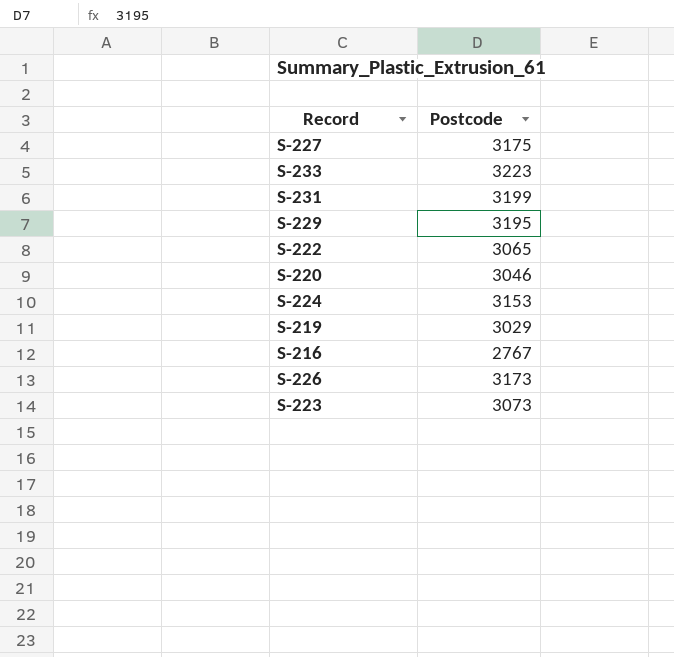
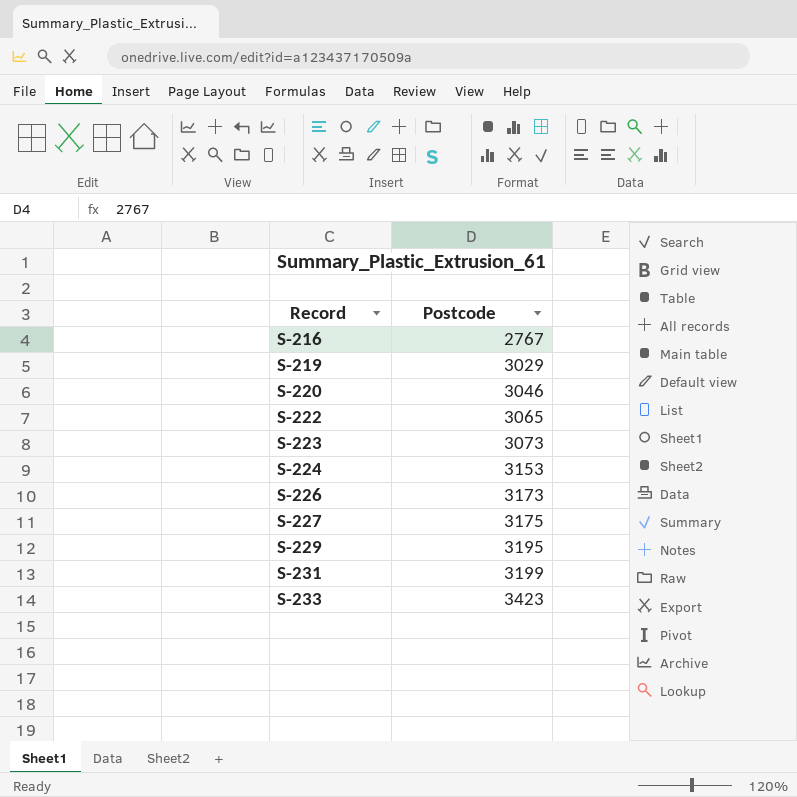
row order: none -> Record ascending
S-233 | Postcode: 3223 -> 3423

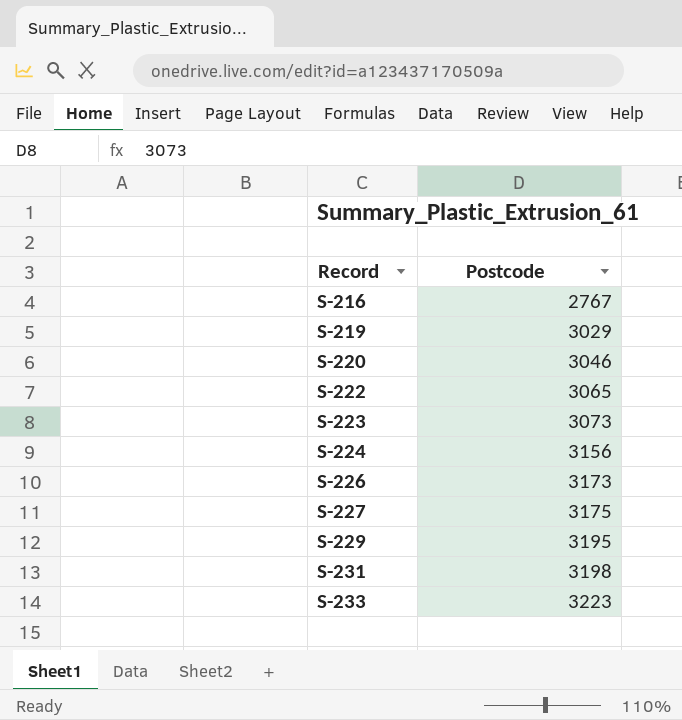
S-224 | Postcode: 3153 -> 3156
S-231 | Postcode: 3199 -> 3198
S-233 | Postcode: 3423 -> 3223

